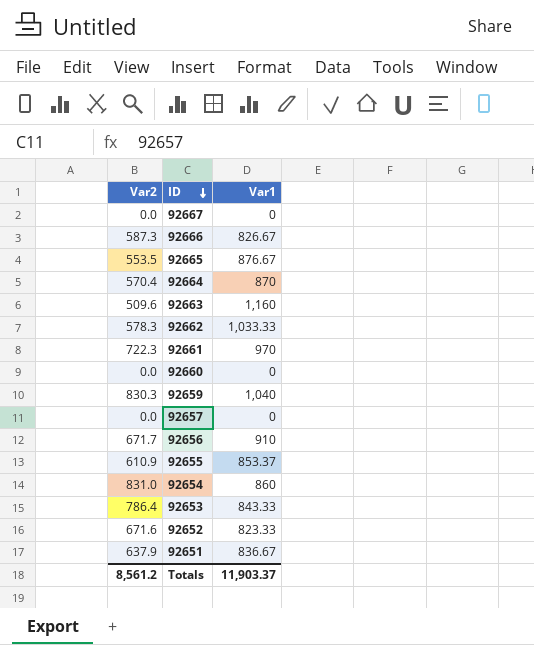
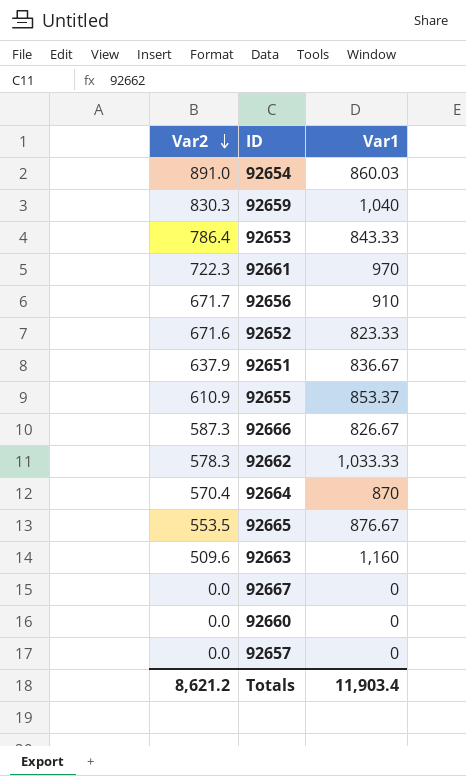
row order: ID descending -> Var2 descending
92654 | Var2: 831.0 -> 891.0
92654 | Var1: 860 -> 860.03
Totals | Var2: 8,561.2 -> 8,621.2
Totals | Var1: 11,903.37 -> 11,903.4

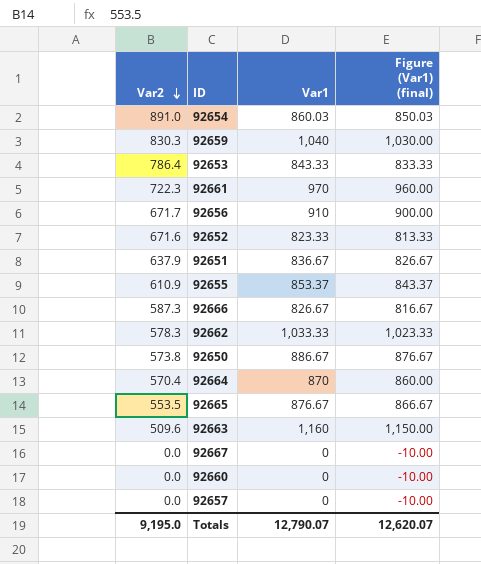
column Figure (Var1) (final) | formula: none -> [Var1] - 10
row 92650: none -> 573.8 | 886.67 | 876.67
Totals | Var2: 8,621.2 -> 9,195.0
Totals | Var1: 11,903.4 -> 12,790.07

